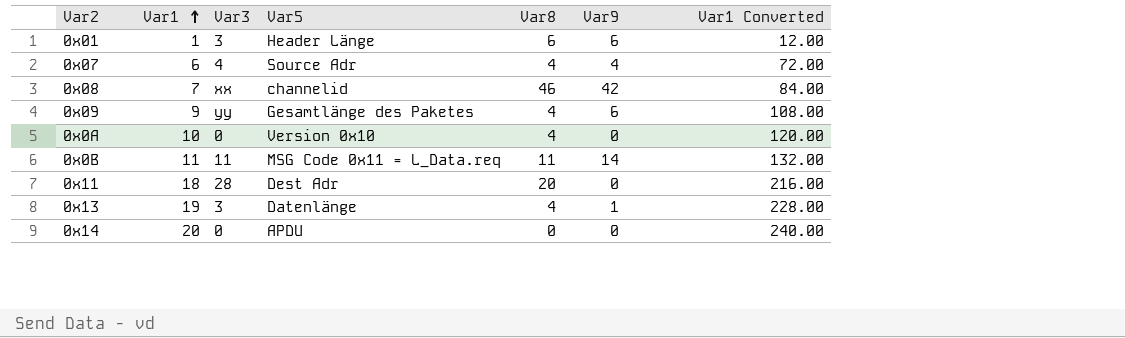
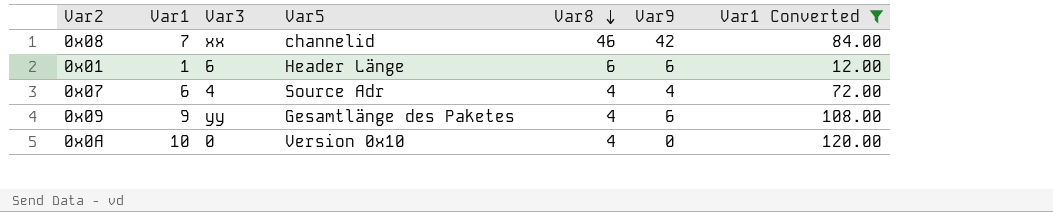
filter: none -> Var1 Converted <= 120.00
row order: Var1 ascending -> Var8 descending
0x01 | Var3: 3 -> 6

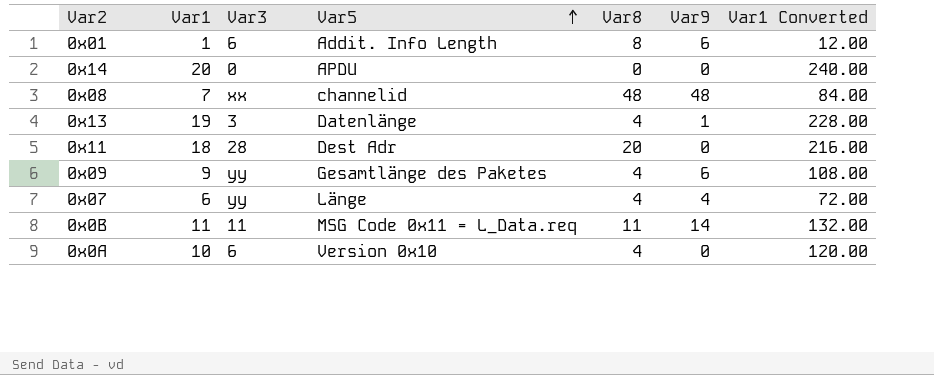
filter: Var1 Converted <= 120.00 -> none
row order: Var8 descending -> Var5 ascending
0x01 | Var5: Header Länge -> Addit. Info Length
0x01 | Var8: 6 -> 8
0x08 | Var8: 46 -> 48
0x08 | Var9: 42 -> 48
0x07 | Var3: 4 -> yy
0x07 | Var5: Source Adr -> Länge
0x0A | Var3: 0 -> 6

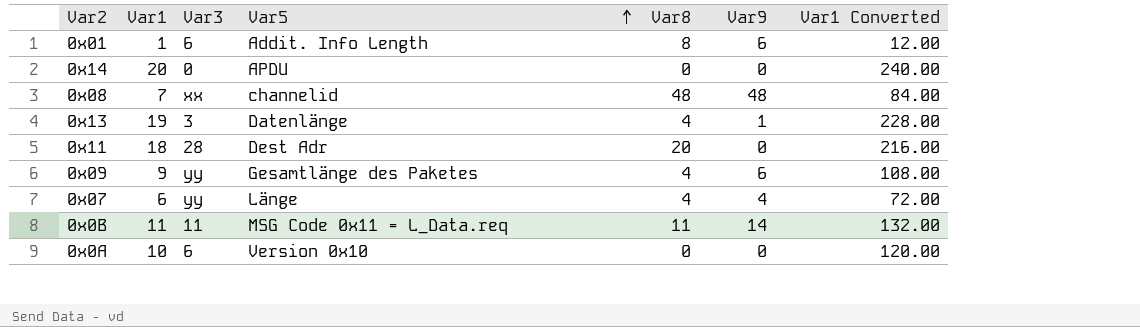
0x0A | Var8: 4 -> 0

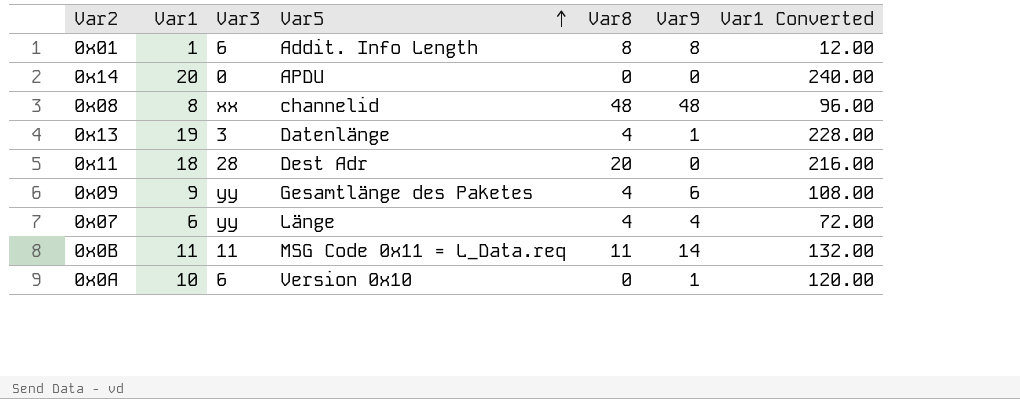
0x01 | Var9: 6 -> 8
0x08 | Var1: 7 -> 8
0x08 | Var1 Converted: 84.00 -> 96.00
0x0A | Var9: 0 -> 1

